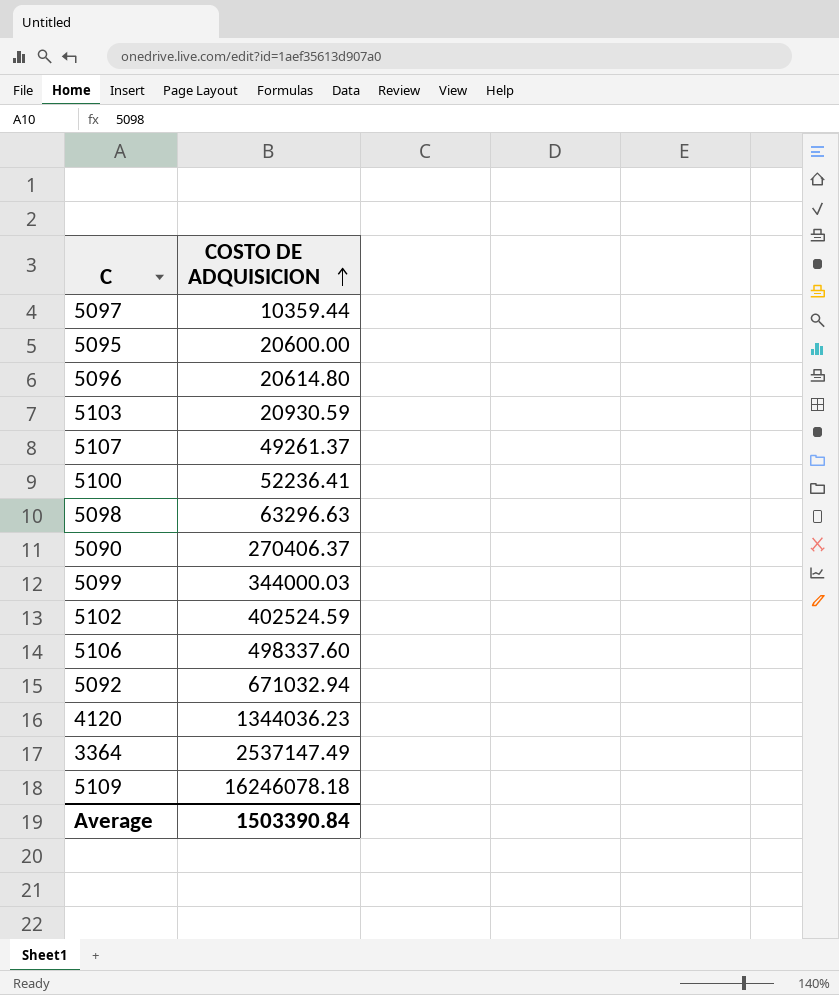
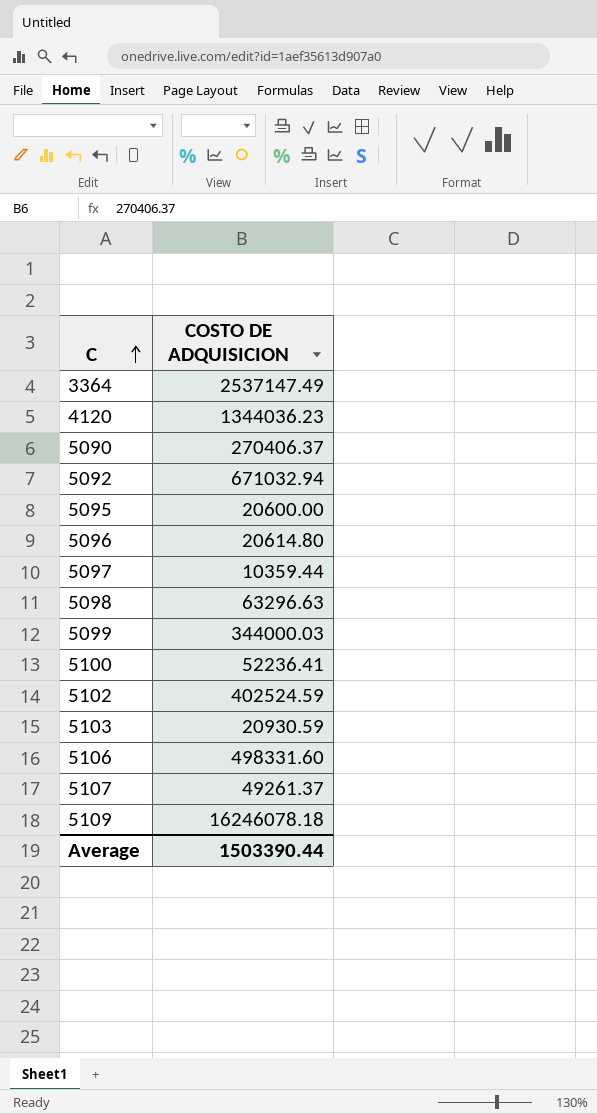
row order: COSTO DE ADQUISICION ascending -> C ascending
5106 | COSTO DE ADQUISICION: 498337.60 -> 498331.60
Average | COSTO DE ADQUISICION: 1503390.84 -> 1503390.44

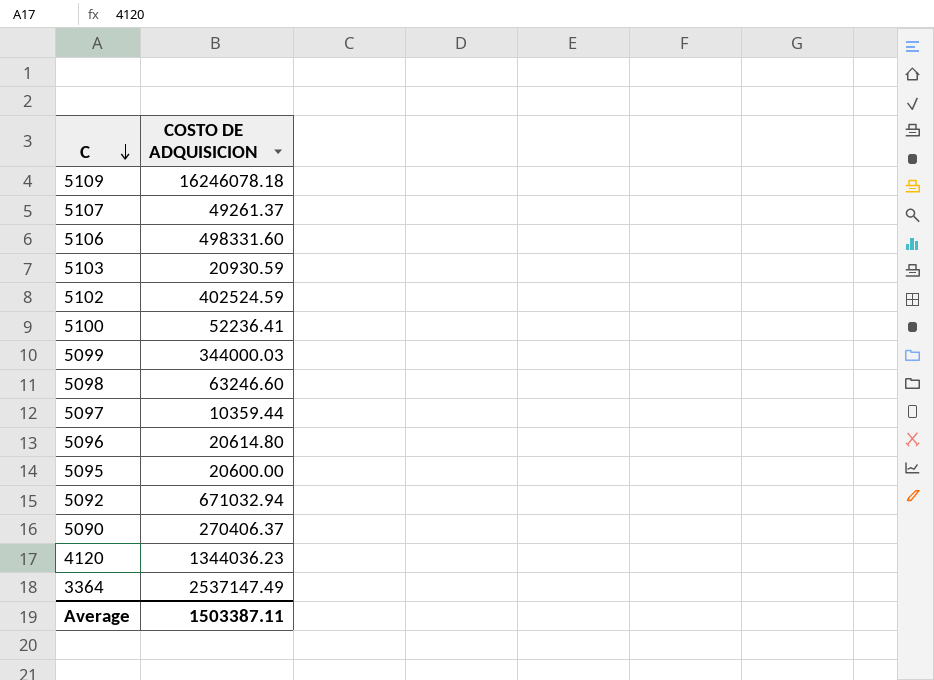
row order: C ascending -> C descending
5098 | COSTO DE ADQUISICION: 63296.63 -> 63246.60
Average | COSTO DE ADQUISICION: 1503390.44 -> 1503387.11

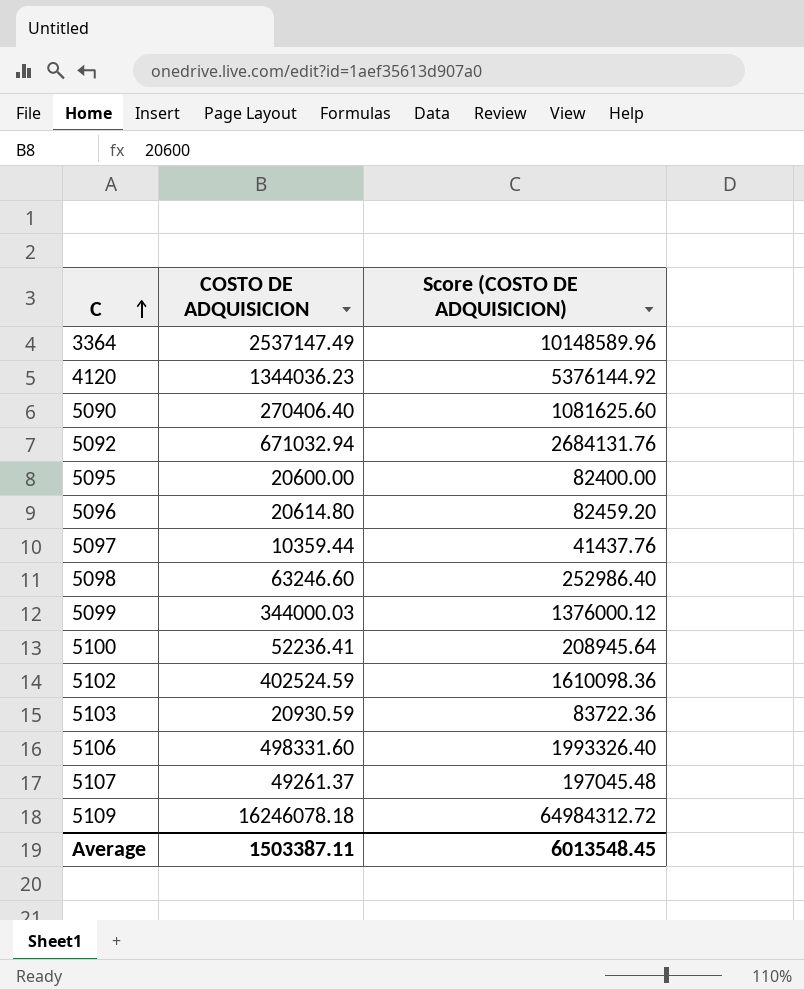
row order: C descending -> C ascending
column Score (COSTO DE ADQUISICION) | formula: none -> [COSTO DE ADQUISICION] * 4
5090 | COSTO DE ADQUISICION: 270406.37 -> 270406.40

